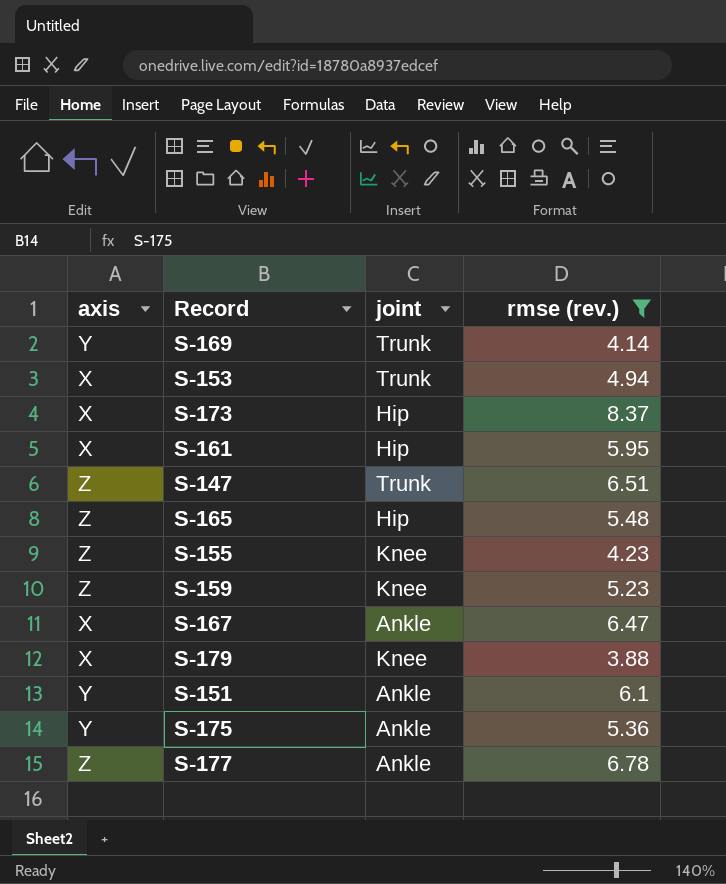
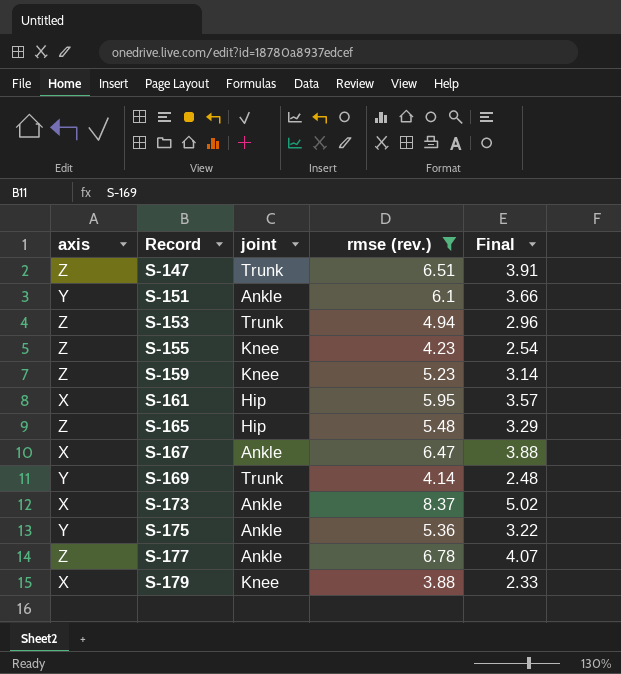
row order: none -> Record ascending
column Final | formula: none -> [rmse (rev.)] * 0.6
S-153 | axis: X -> Z
S-173 | joint: Hip -> Ankle

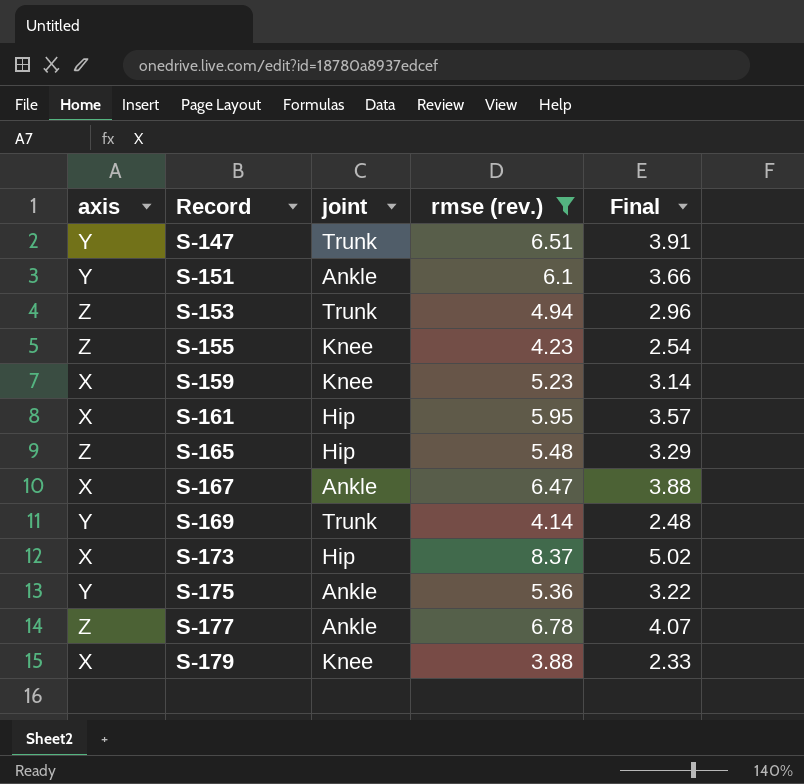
S-147 | axis: Z -> Y
S-159 | axis: Z -> X
S-173 | joint: Ankle -> Hip

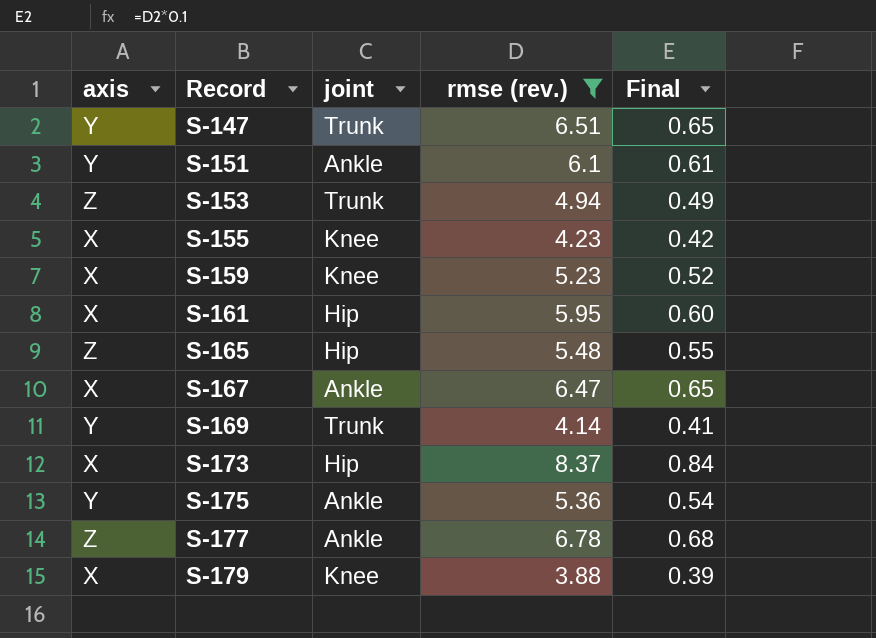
column Final | formula: [rmse (rev.)] * 0.6 -> [rmse (rev.)] * 0.1
S-155 | axis: Z -> X

